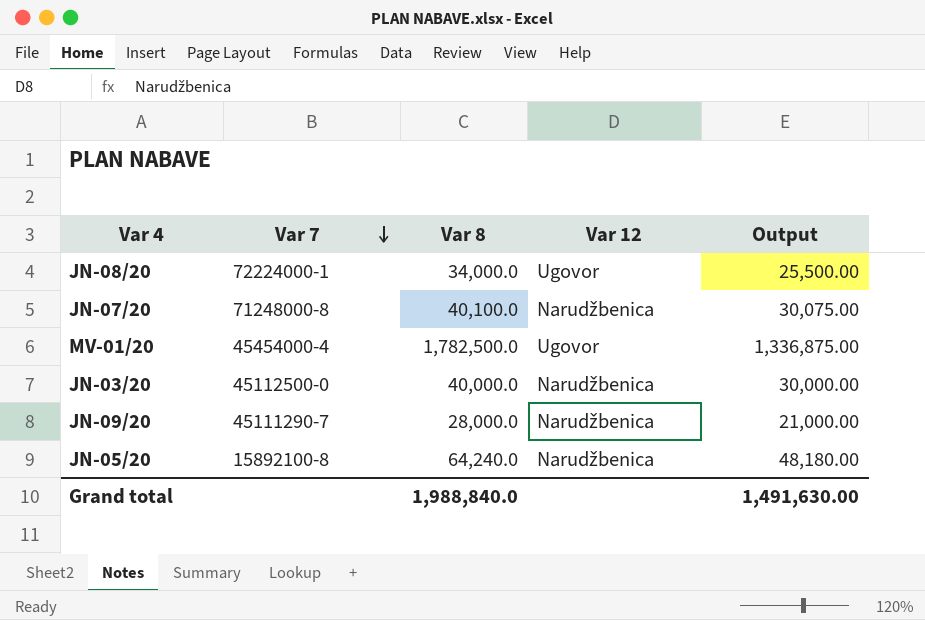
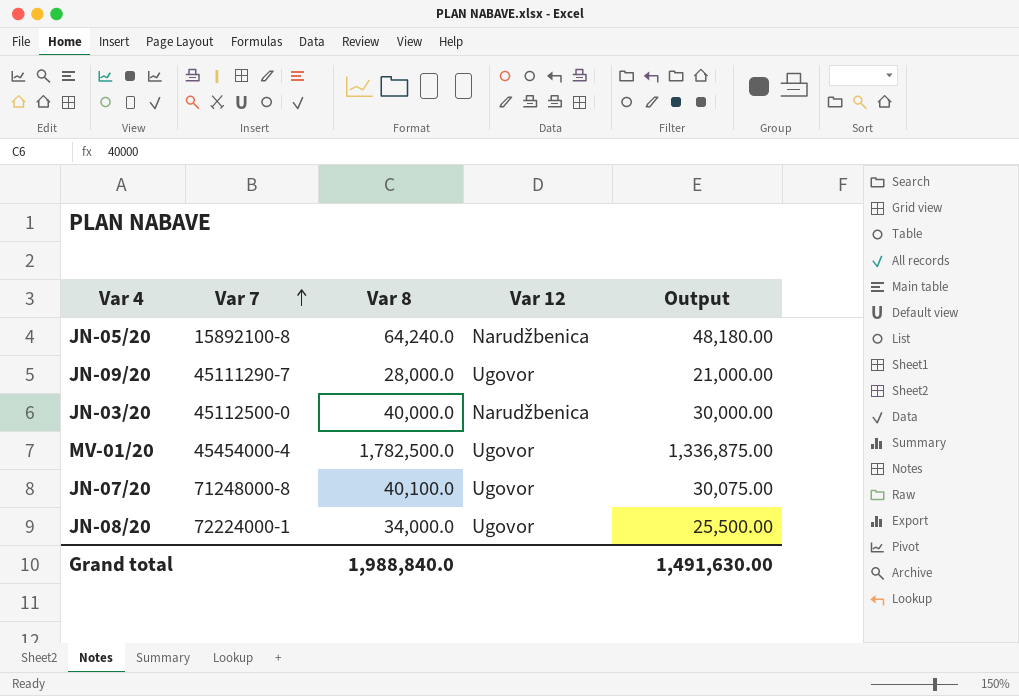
row order: Var 7 descending -> Var 7 ascending
JN-09/20 | Var 12: Narudžbenica -> Ugovor
JN-07/20 | Var 12: Narudžbenica -> Ugovor

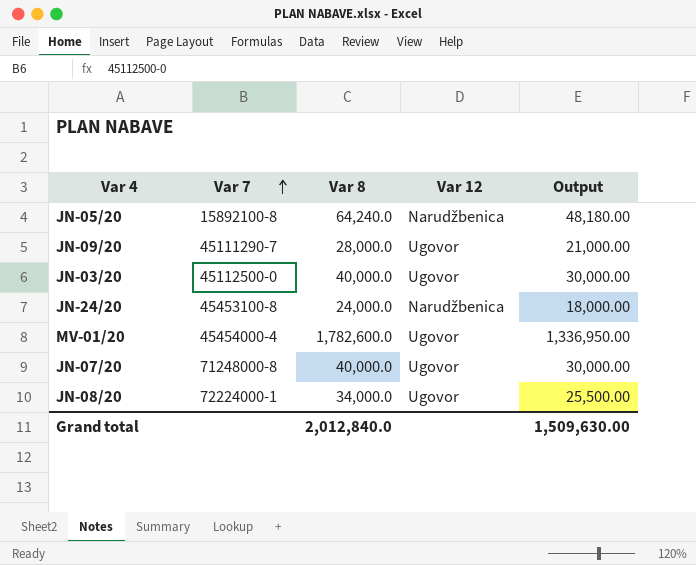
JN-03/20 | Var 12: Narudžbenica -> Ugovor
row JN-24/20: none -> 45453100-8 | 24,000.0 | Narudžbenica | 18,000.00
MV-01/20 | Var 8: 1,782,500.0 -> 1,782,600.0
MV-01/20 | Output: 1,336,875.00 -> 1,336,950.00
JN-07/20 | Var 8: 40,100.0 -> 40,000.0
JN-07/20 | Output: 30,075.00 -> 30,000.00
Grand total | Var 8: 1,988,840.0 -> 2,012,840.0
Grand total | Output: 1,491,630.00 -> 1,509,630.00

